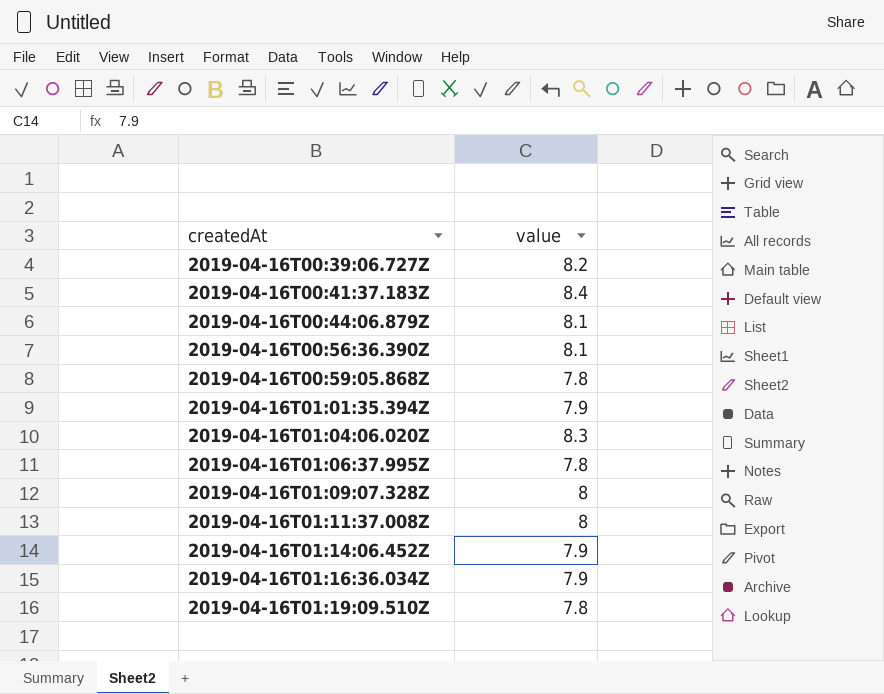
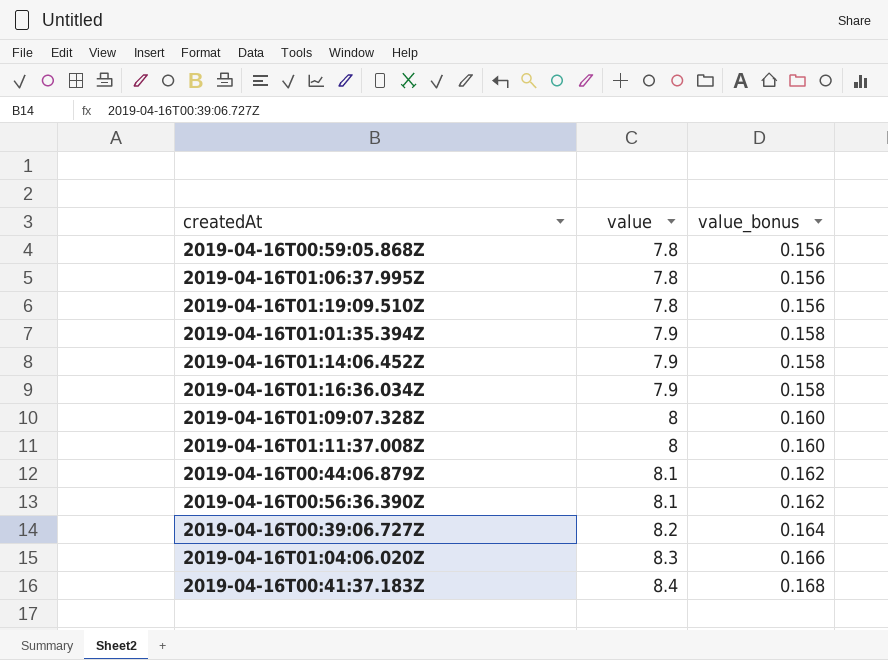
row order: createdAt ascending -> value ascending
column value_bonus | formula: none -> [value] * 0.02

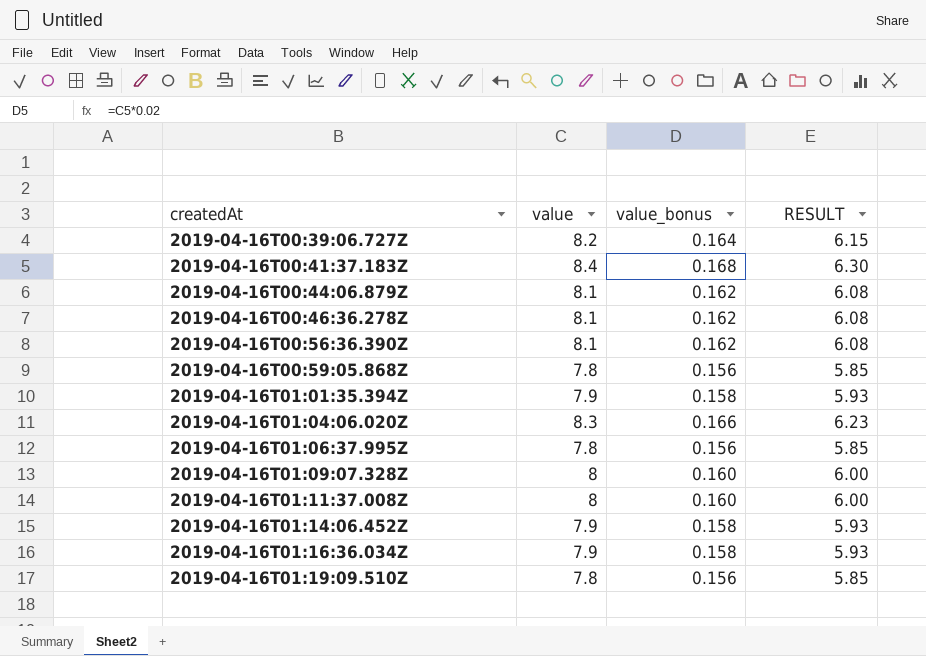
row order: value ascending -> createdAt ascending
column RESULT | formula: none -> [value] * 0.75
row 2019-04-16T00:46:36.278Z: none -> 8.1 | 0.162 | 6.08

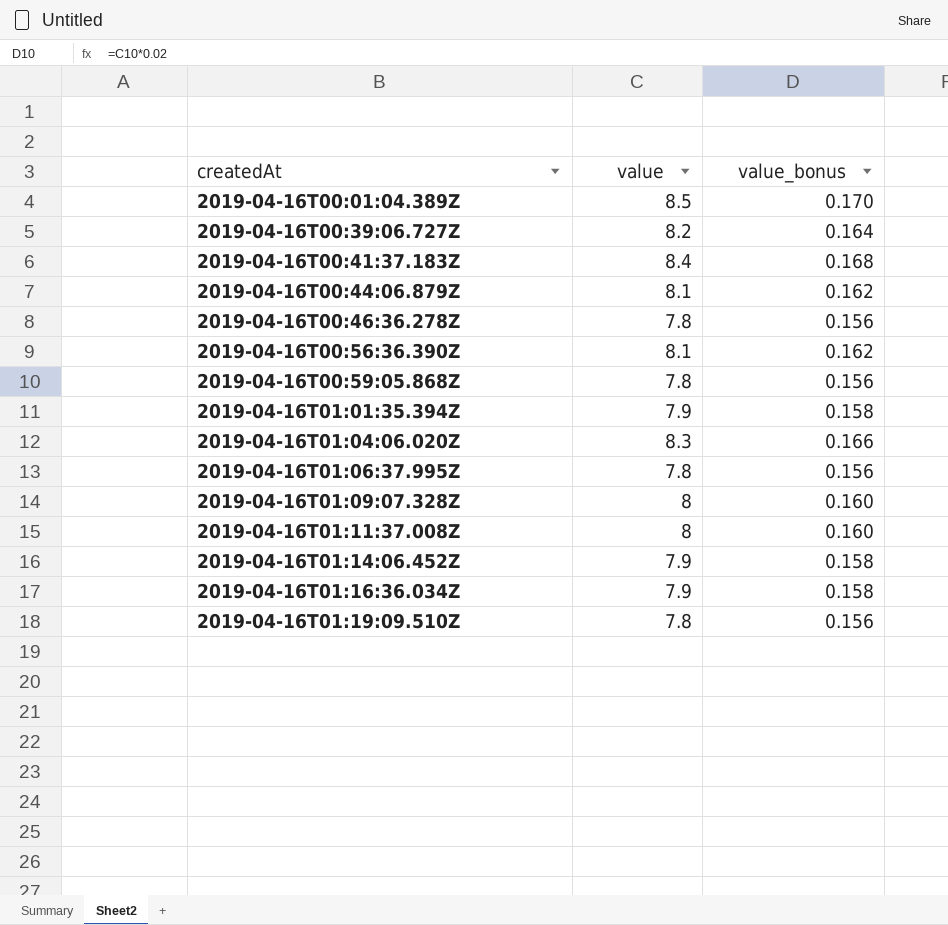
column RESULT | formula: [value] * 0.75 -> none
row 2019-04-16T00:01:04.389Z: none -> 8.5 | 0.170
2019-04-16T00:46:36.278Z | value: 8.1 -> 7.8
2019-04-16T00:46:36.278Z | value_bonus: 0.162 -> 0.156

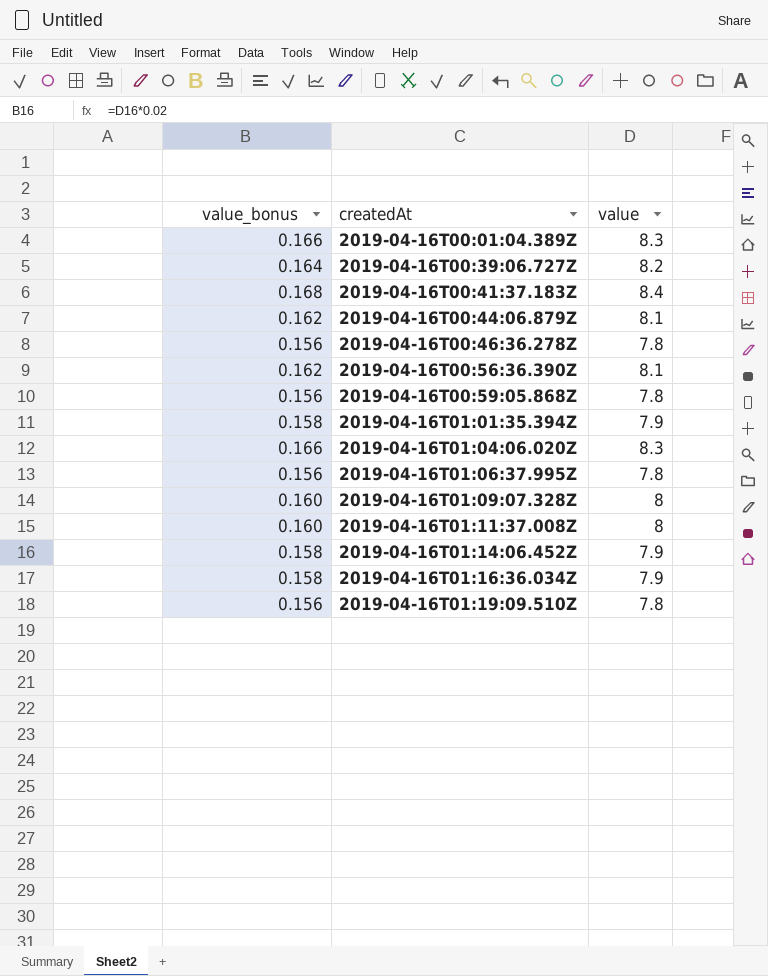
column value_bonus | position: 3 -> 1
2019-04-16T00:01:04.389Z | value_bonus: 0.170 -> 0.166
2019-04-16T00:01:04.389Z | value: 8.5 -> 8.3

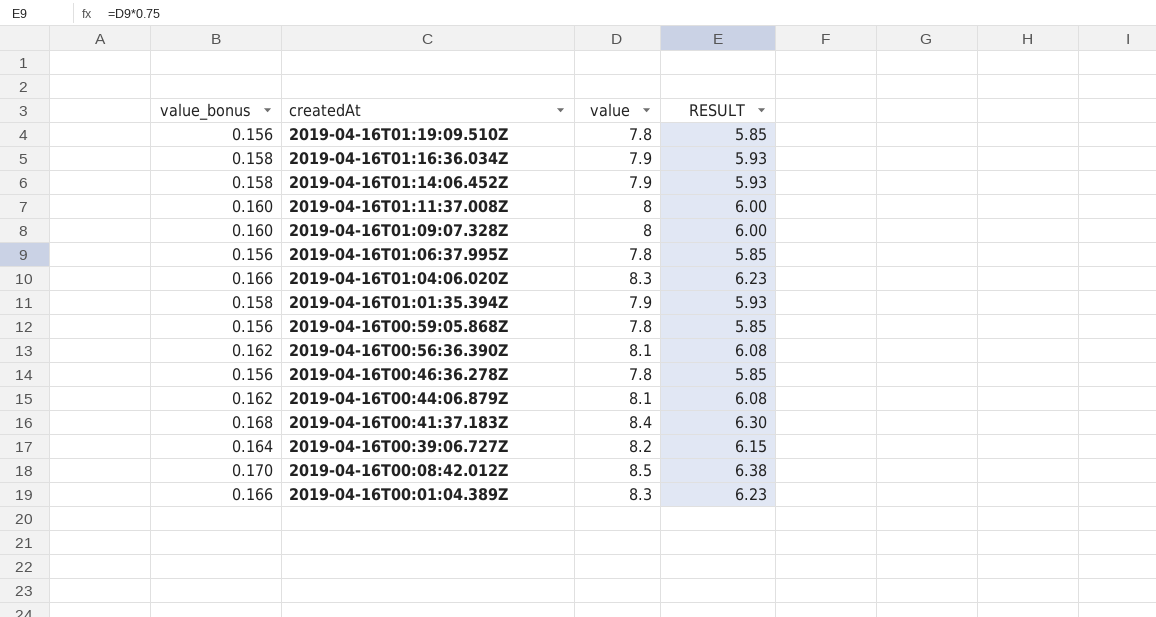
row order: createdAt ascending -> createdAt descending
column RESULT | formula: none -> [value] * 0.75
row 2019-04-16T00:08:42.012Z: none -> 0.170 | 8.5 | 6.38

